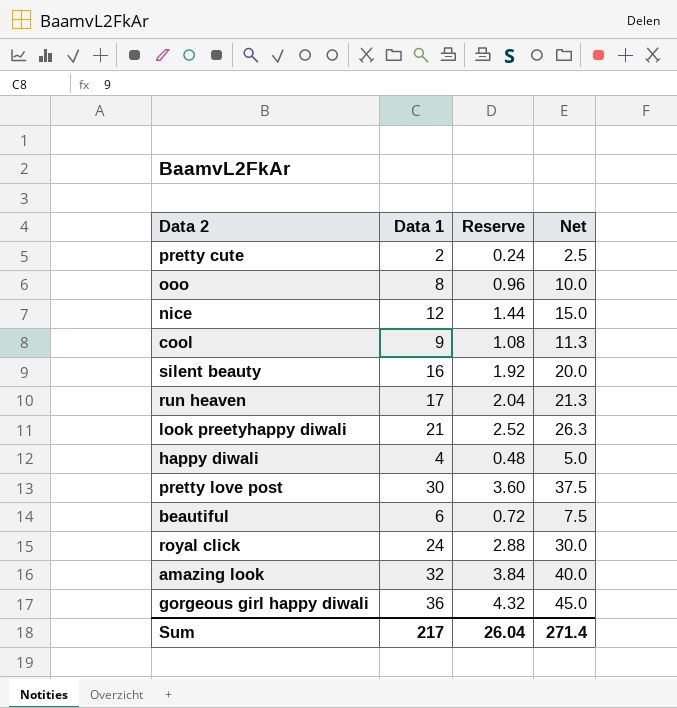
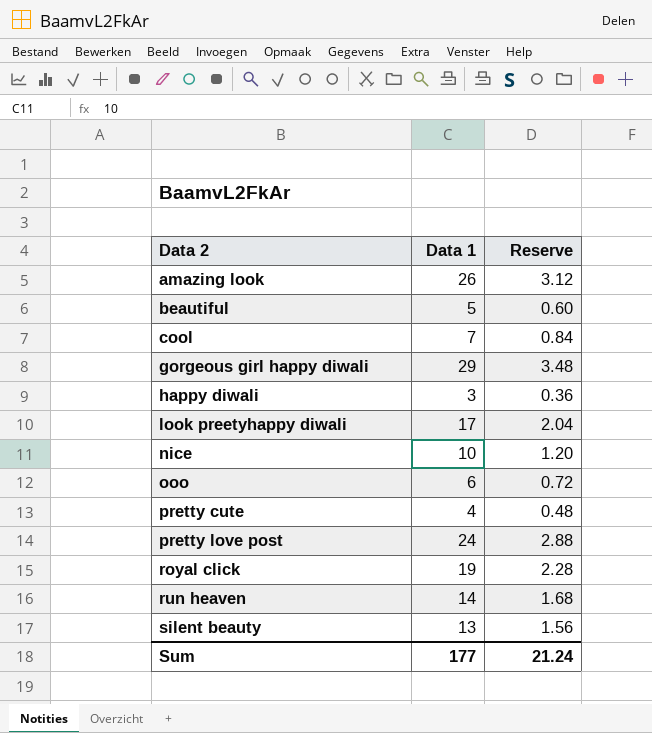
row order: none -> Data 2 ascending
column Net | formula: [Data 1] * 1.25 -> none
amazing look | Data 1: 32 -> 26
amazing look | Reserve: 3.84 -> 3.12
beautiful | Data 1: 6 -> 5
beautiful | Reserve: 0.72 -> 0.60
cool | Data 1: 9 -> 7
cool | Reserve: 1.08 -> 0.84
gorgeous girl happy diwali | Data 1: 36 -> 29
gorgeous girl happy diwali | Reserve: 4.32 -> 3.48
happy diwali | Data 1: 4 -> 3
happy diwali | Reserve: 0.48 -> 0.36
look preetyhappy diwali | Data 1: 21 -> 17
look preetyhappy diwali | Reserve: 2.52 -> 2.04
nice | Data 1: 12 -> 10
nice | Reserve: 1.44 -> 1.20
ooo | Data 1: 8 -> 6
ooo | Reserve: 0.96 -> 0.72
pretty cute | Data 1: 2 -> 4
pretty cute | Reserve: 0.24 -> 0.48
pretty love post | Data 1: 30 -> 24
pretty love post | Reserve: 3.60 -> 2.88
royal click | Data 1: 24 -> 19
royal click | Reserve: 2.88 -> 2.28
run heaven | Data 1: 17 -> 14
run heaven | Reserve: 2.04 -> 1.68
silent beauty | Data 1: 16 -> 13
silent beauty | Reserve: 1.92 -> 1.56
Sum | Data 1: 217 -> 177
Sum | Reserve: 26.04 -> 21.24

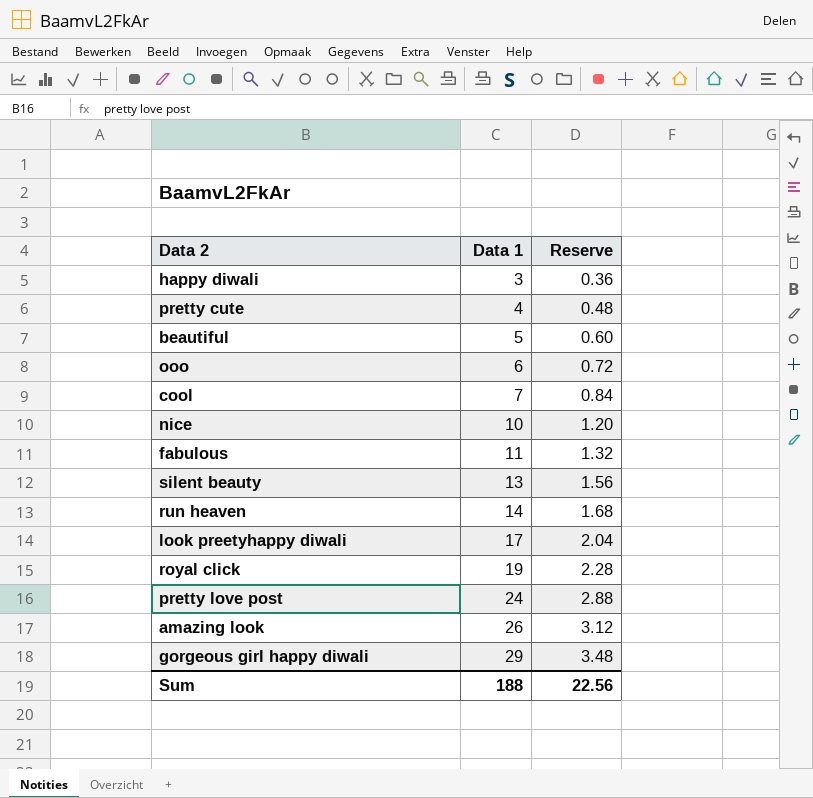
row order: Data 2 ascending -> Data 1 ascending
row fabulous: none -> 11 | 1.32
Sum | Data 1: 177 -> 188
Sum | Reserve: 21.24 -> 22.56

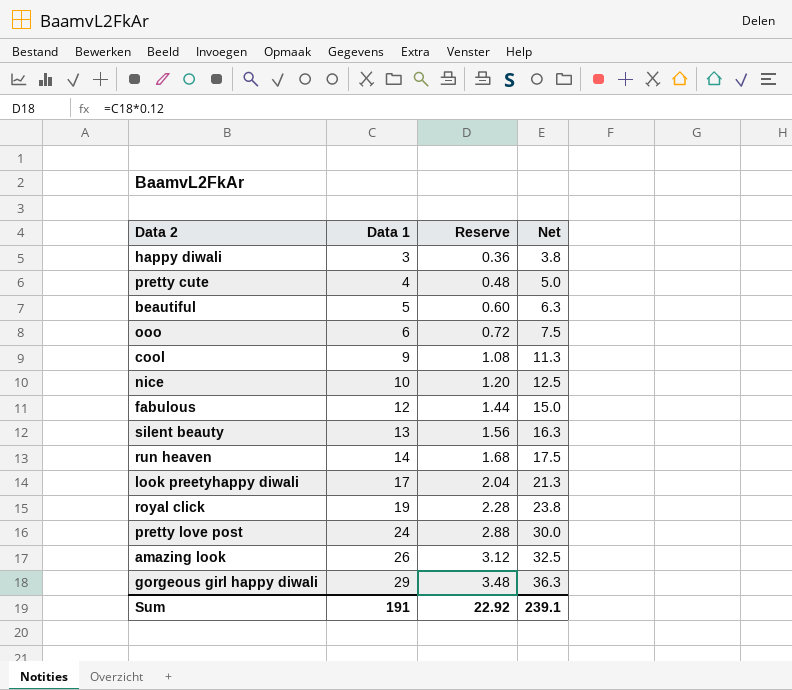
column Net | formula: none -> [Data 1] * 1.25
cool | Data 1: 7 -> 9
cool | Reserve: 0.84 -> 1.08
fabulous | Data 1: 11 -> 12
fabulous | Reserve: 1.32 -> 1.44
Sum | Data 1: 188 -> 191
Sum | Reserve: 22.56 -> 22.92

